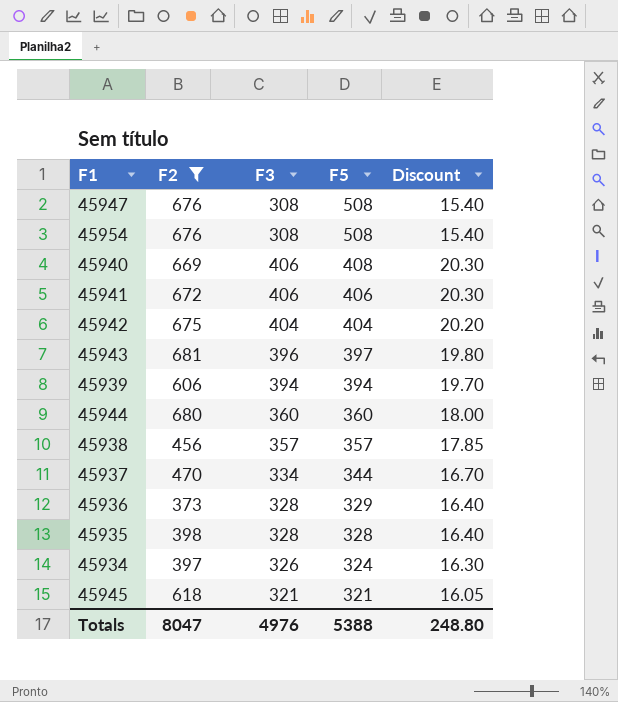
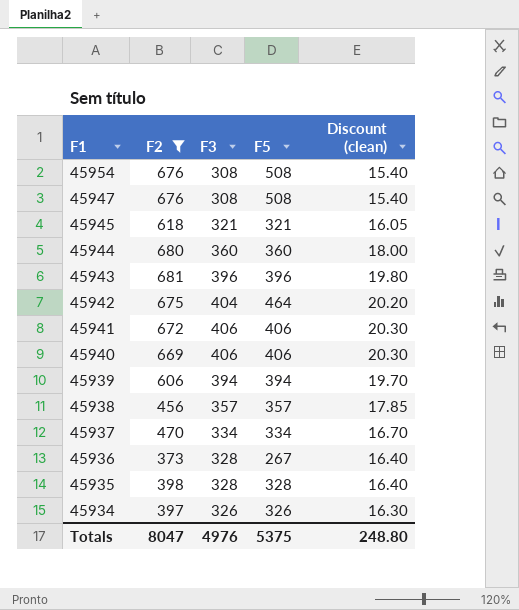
row order: F5 descending -> F1 descending
column name: Discount -> Discount (clean)
45943 | F5: 397 -> 396
45942 | F5: 404 -> 464
45940 | F5: 408 -> 406
45937 | F5: 344 -> 334
45936 | F5: 329 -> 267
45934 | F5: 324 -> 326
Totals | F5: 5388 -> 5375

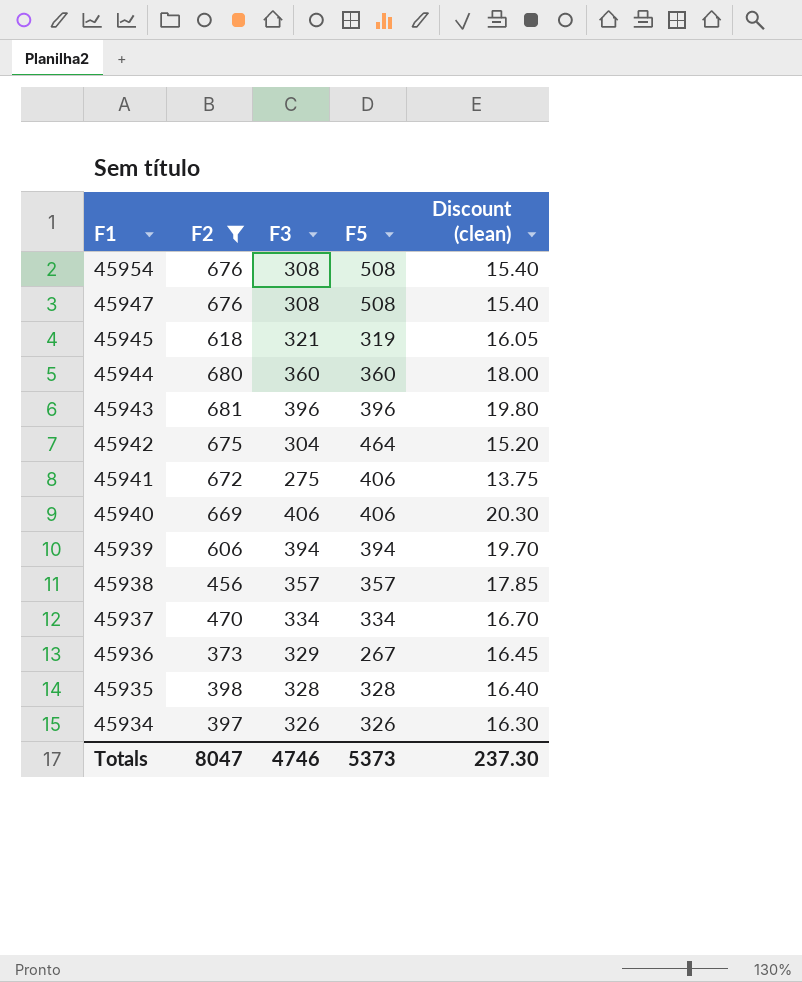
45945 | F5: 321 -> 319
45942 | F3: 404 -> 304
45942 | Discount (clean): 20.20 -> 15.20
45941 | F3: 406 -> 275
45941 | Discount (clean): 20.30 -> 13.75
45936 | F3: 328 -> 329
45936 | Discount (clean): 16.40 -> 16.45
Totals | F3: 4976 -> 4746
Totals | F5: 5375 -> 5373
Totals | Discount (clean): 248.80 -> 237.30

